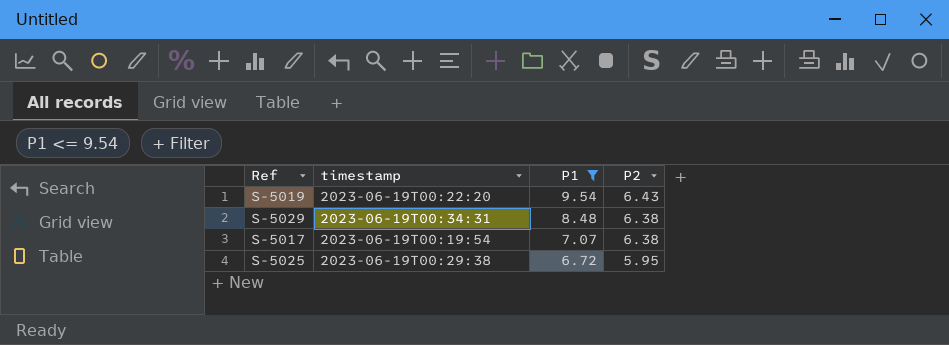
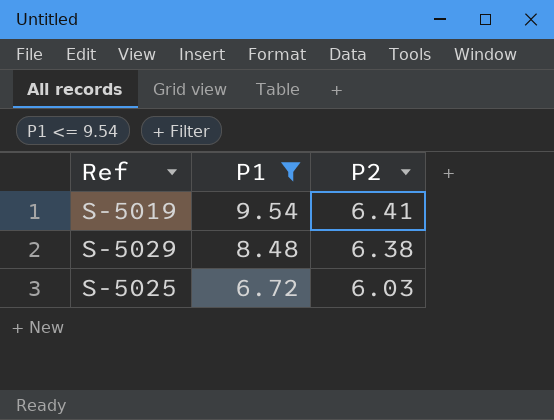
column timestamp | position: 2 -> none
row S-5017: 2023-06-19T00:19:54 | 7.07 | 6.38 -> none
S-5019 | P2: 6.43 -> 6.41
S-5025 | P2: 5.95 -> 6.03

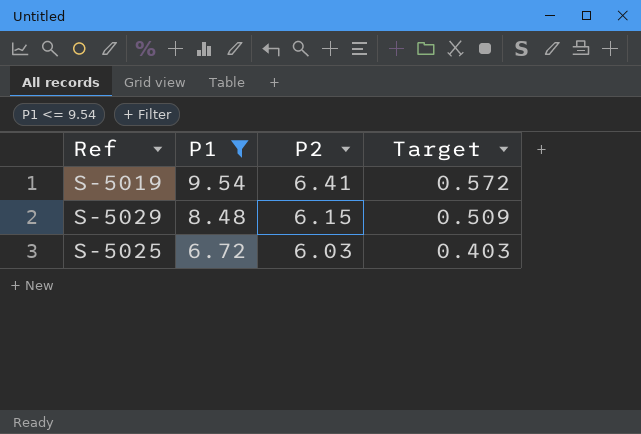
column Target | formula: none -> [P1] * 0.06
S-5029 | P2: 6.38 -> 6.15

